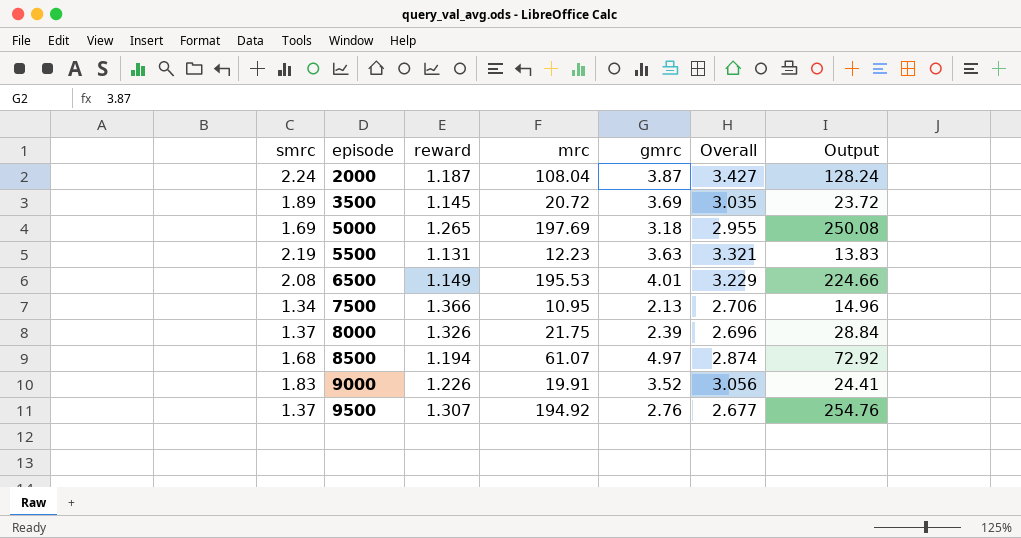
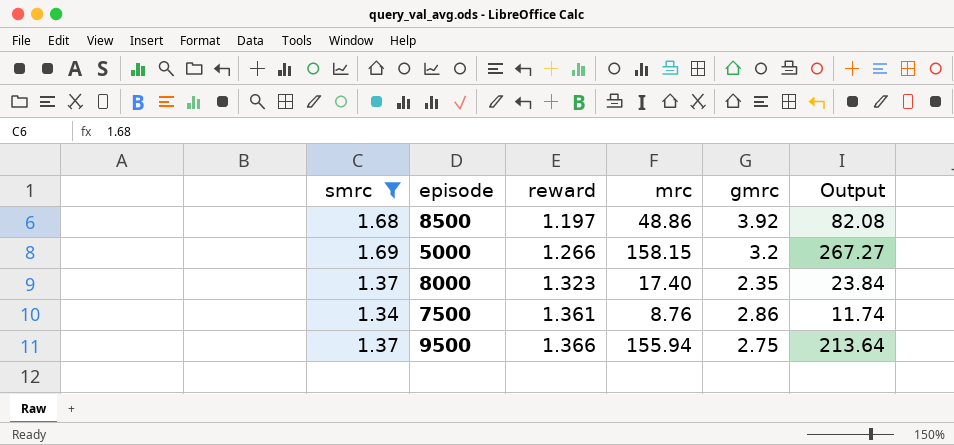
filter: none -> smrc <= 1.69
row order: episode ascending -> reward ascending
column Overall | formula: [smrc] + [reward] -> none
column Output | formula: [reward] * [mrc] -> [smrc] * [mrc]
8500 | reward: 1.194 -> 1.197
8500 | mrc: 61.07 -> 48.86
8500 | gmrc: 4.97 -> 3.92
5000 | reward: 1.265 -> 1.266
5000 | mrc: 197.69 -> 158.15
5000 | gmrc: 3.18 -> 3.2
8000 | reward: 1.326 -> 1.323
8000 | mrc: 21.75 -> 17.40
8000 | gmrc: 2.39 -> 2.35
7500 | reward: 1.366 -> 1.361
7500 | mrc: 10.95 -> 8.76
7500 | gmrc: 2.13 -> 2.86
9500 | reward: 1.307 -> 1.366
9500 | mrc: 194.92 -> 155.94
9500 | gmrc: 2.76 -> 2.75

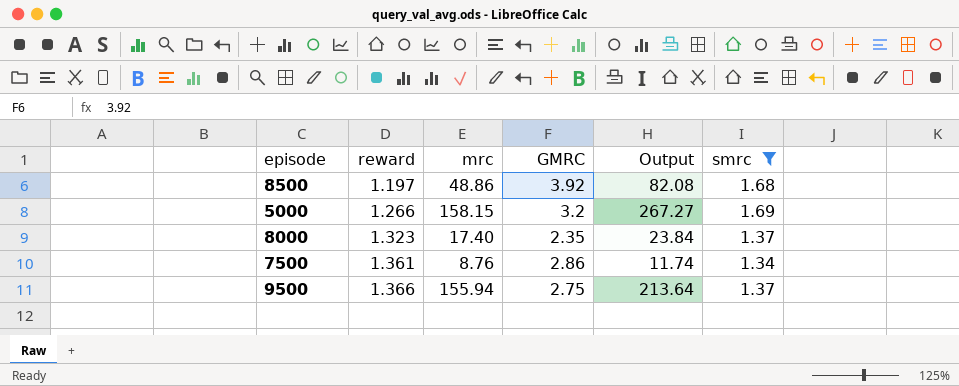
column name: gmrc -> GMRC
column smrc | position: 1 -> 6

